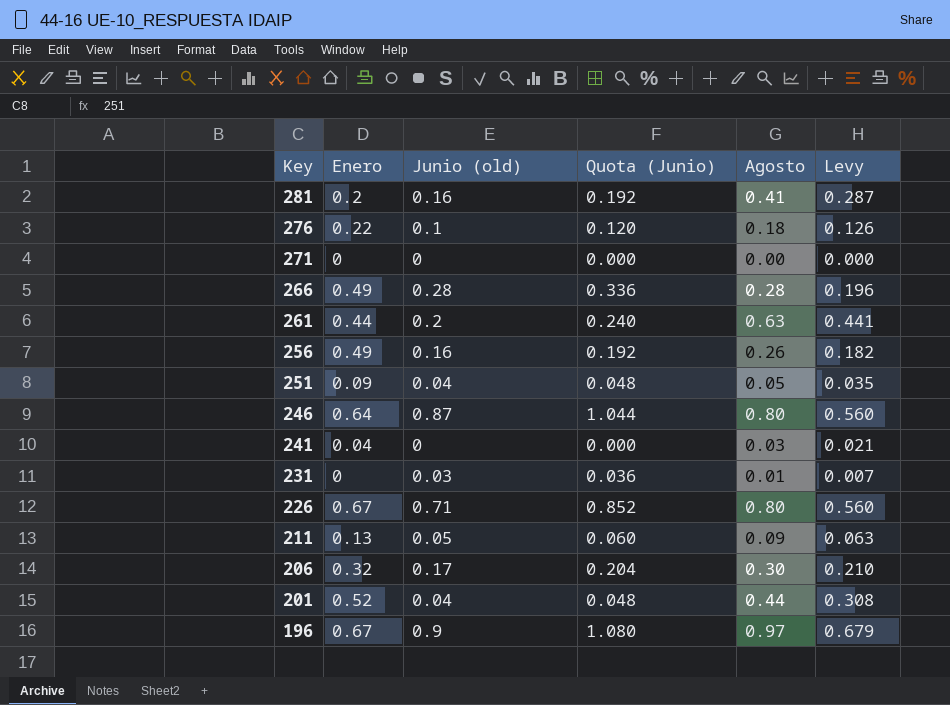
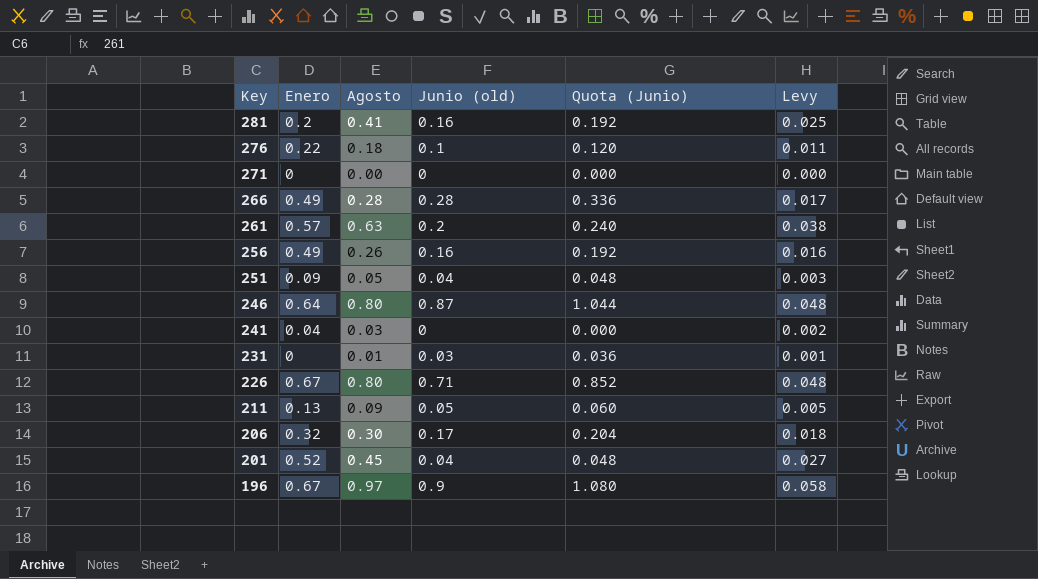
column Agosto | position: 5 -> 3
column Levy | formula: [Agosto] * 0.7 -> [Agosto] * 0.06
261 | Enero: 0.44 -> 0.57
201 | Agosto: 0.44 -> 0.45

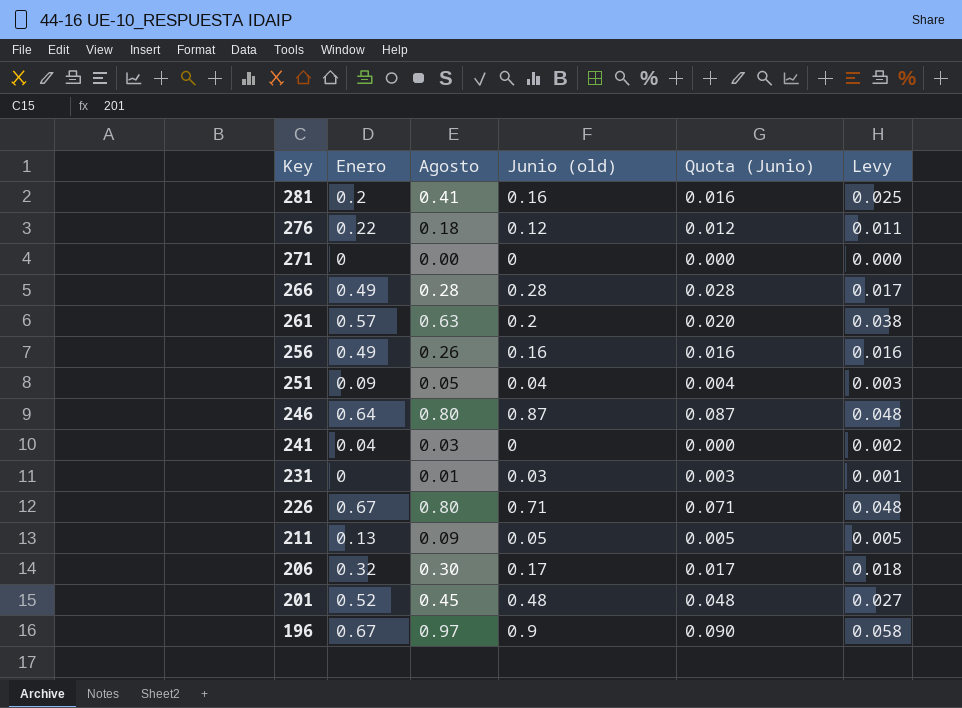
column Quota (Junio) | formula: [Junio (old)] * 1.2 -> [Junio (old)] * 0.1
276 | Junio (old): 0.1 -> 0.12
201 | Junio (old): 0.04 -> 0.48

